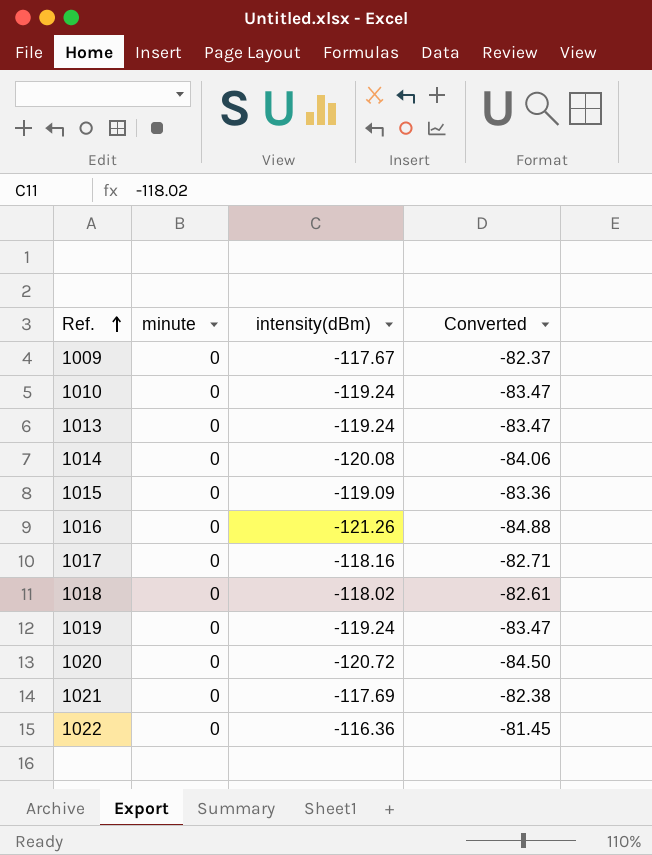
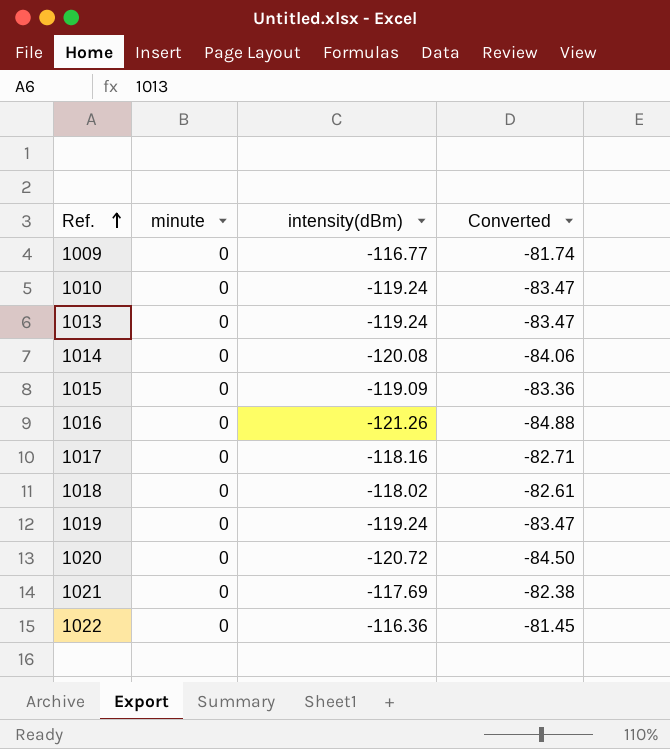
1009 | intensity(dBm): -117.67 -> -116.77
1009 | Converted: -82.37 -> -81.74

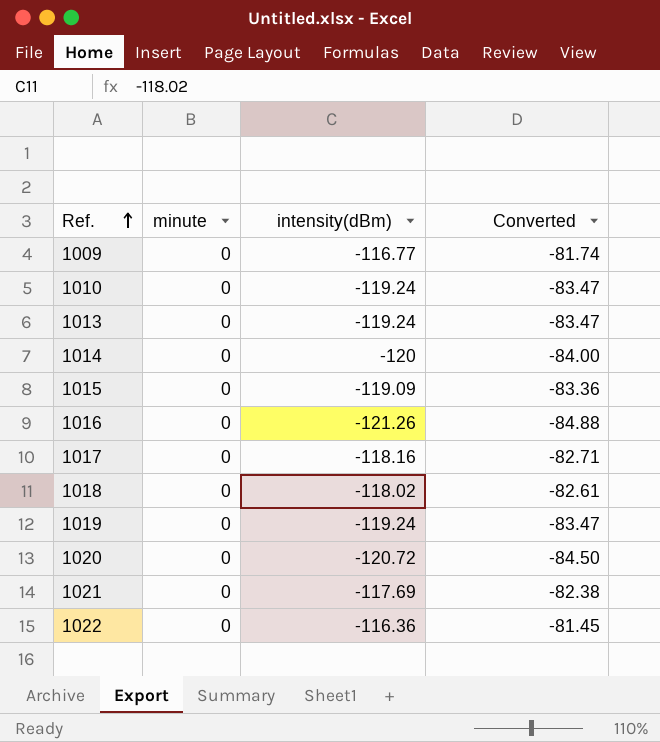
1014 | intensity(dBm): -120.08 -> -120
1014 | Converted: -84.06 -> -84.00

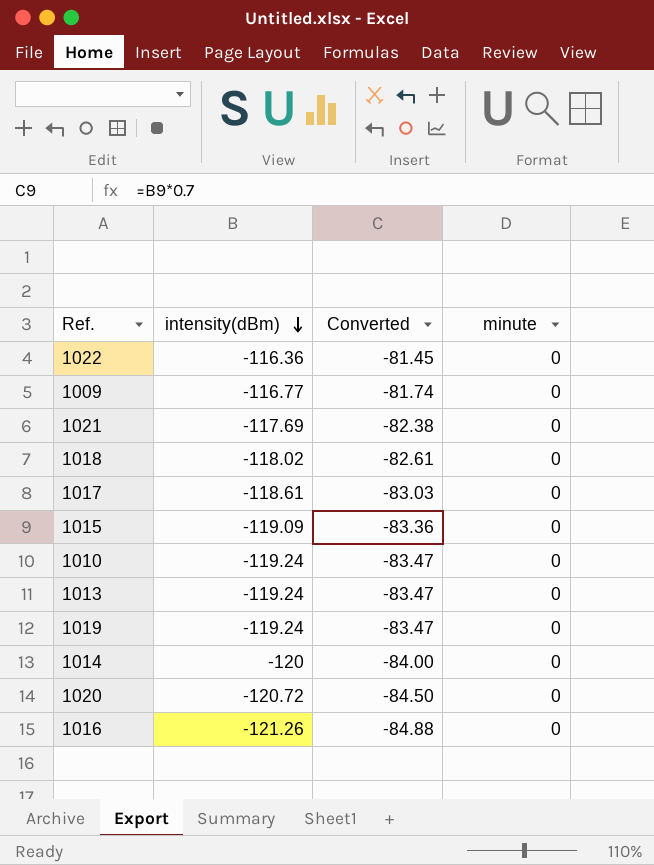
row order: Ref. ascending -> intensity(dBm) descending
column minute | position: 2 -> 4
1017 | intensity(dBm): -118.16 -> -118.61
1017 | Converted: -82.71 -> -83.03

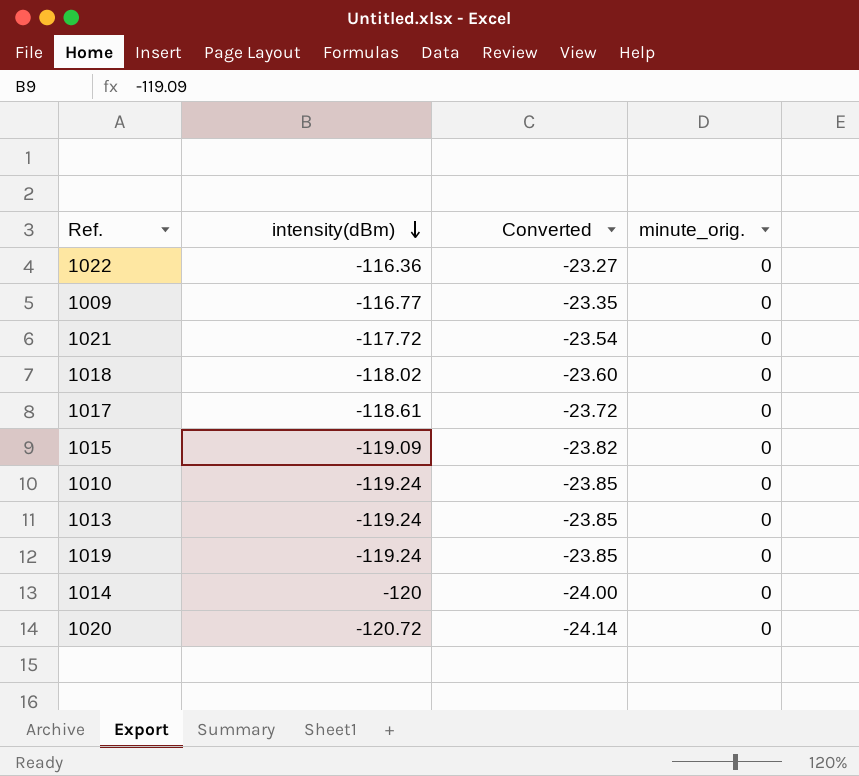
column Converted | formula: [intensity(dBm)] * 0.7 -> [intensity(dBm)] * 0.2
column name: minute -> minute_orig.
row 1016: -121.26 | -84.88 | 0 -> none
1021 | intensity(dBm): -117.69 -> -117.72

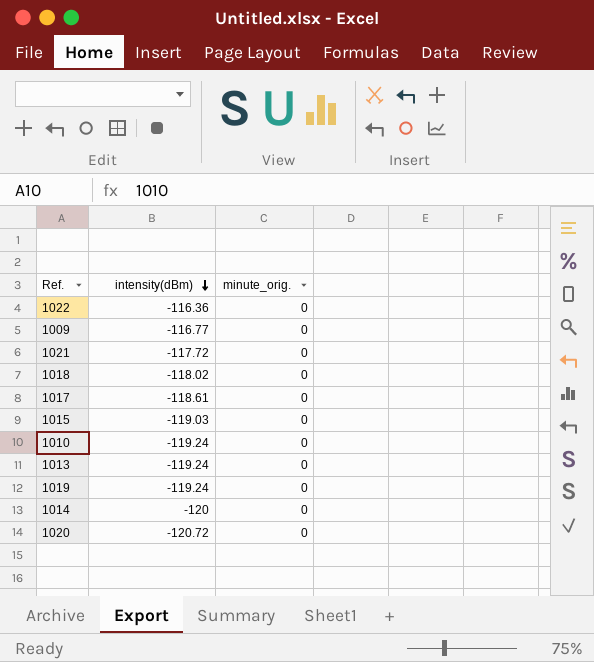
column Converted | formula: [intensity(dBm)] * 0.2 -> none
1015 | intensity(dBm): -119.09 -> -119.03

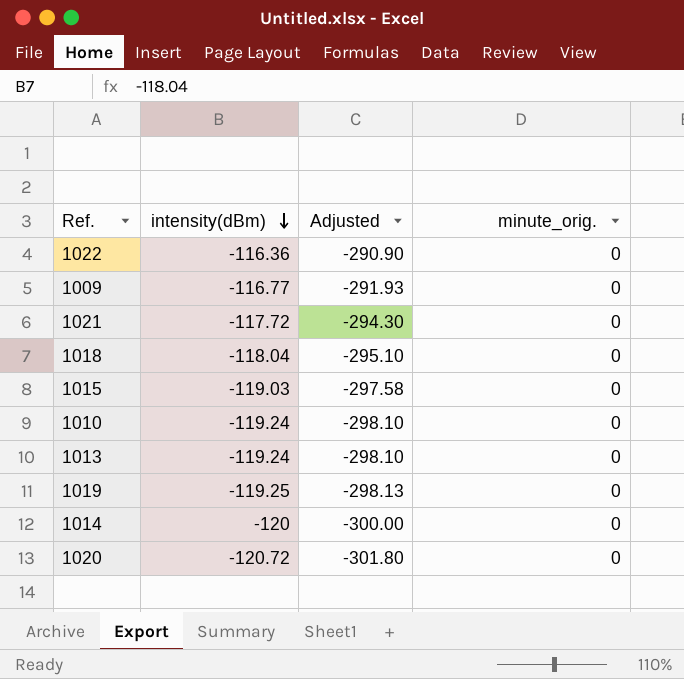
column Adjusted | formula: none -> [intensity(dBm)] * 2.5
row 1017: -118.61 | 0 -> none
1018 | intensity(dBm): -118.02 -> -118.04
1019 | intensity(dBm): -119.24 -> -119.25

